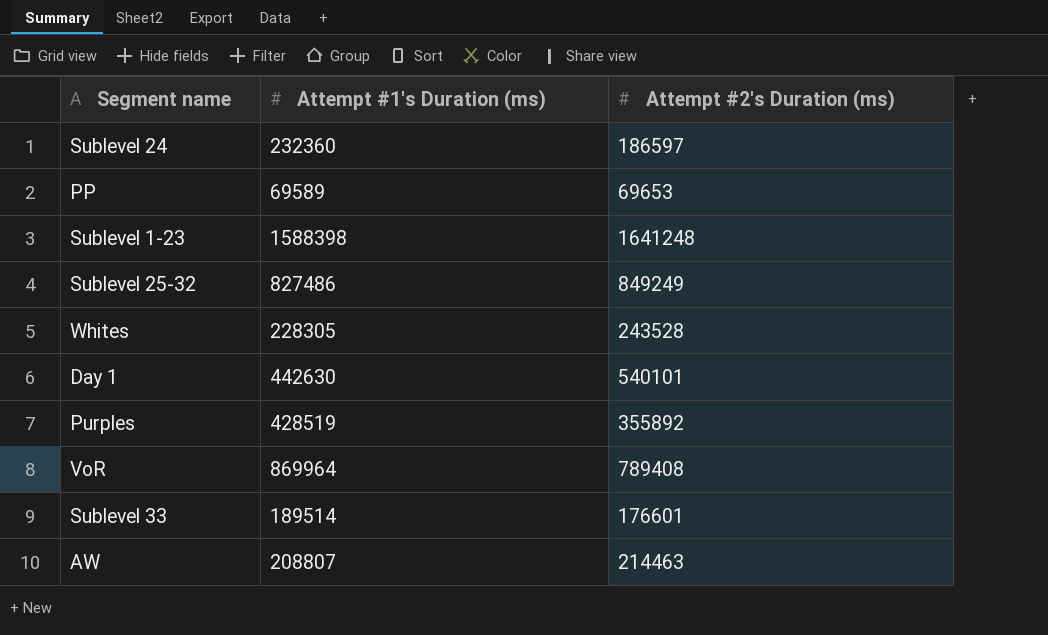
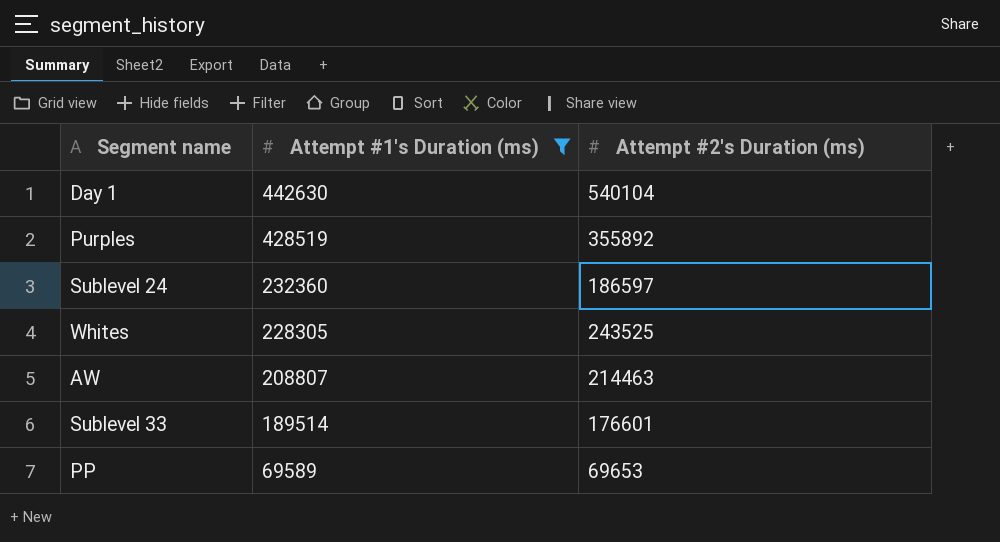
filter: none -> Attempt #1's Duration (ms) <= 442630
row order: none -> Attempt #1's Duration (ms) descending
Day 1 | Attempt #2's Duration (ms): 540101 -> 540104
Whites | Attempt #2's Duration (ms): 243528 -> 243525

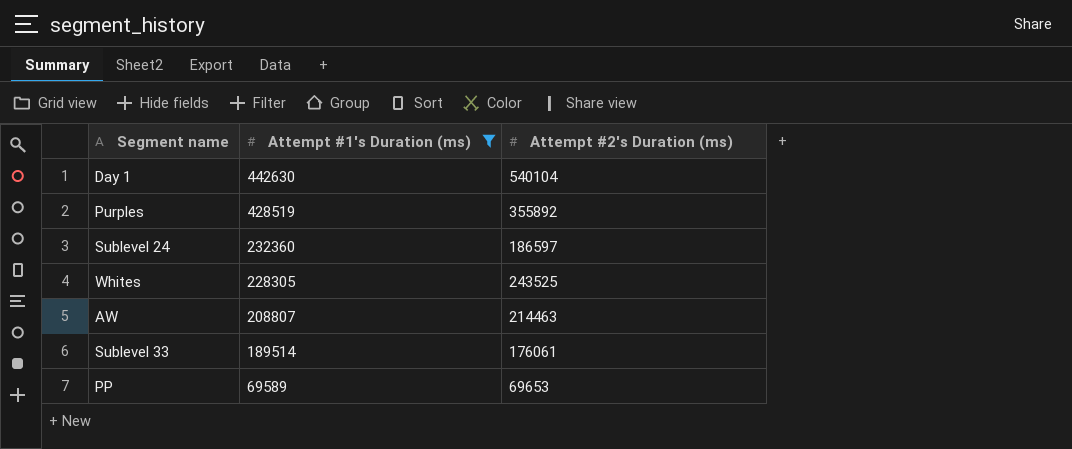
Sublevel 33 | Attempt #2's Duration (ms): 176601 -> 176061

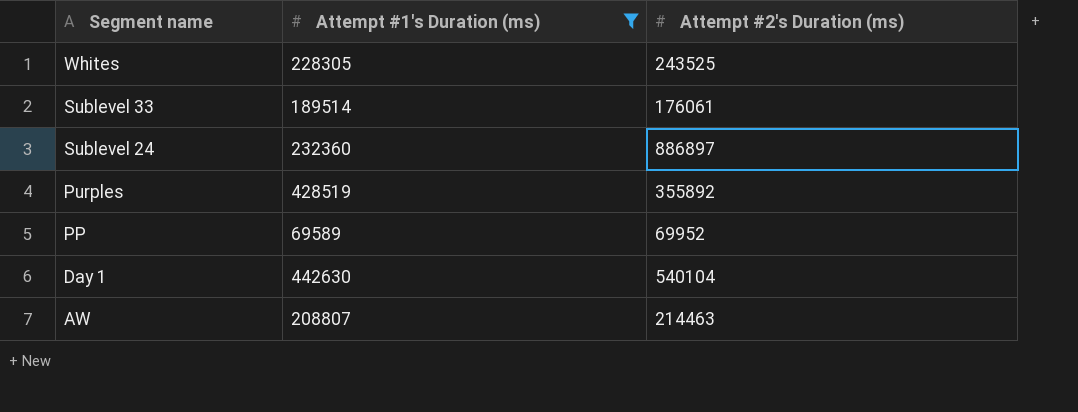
row order: Attempt #1's Duration (ms) descending -> Segment name descending
Sublevel 24 | Attempt #2's Duration (ms): 186597 -> 886897
PP | Attempt #2's Duration (ms): 69653 -> 69952

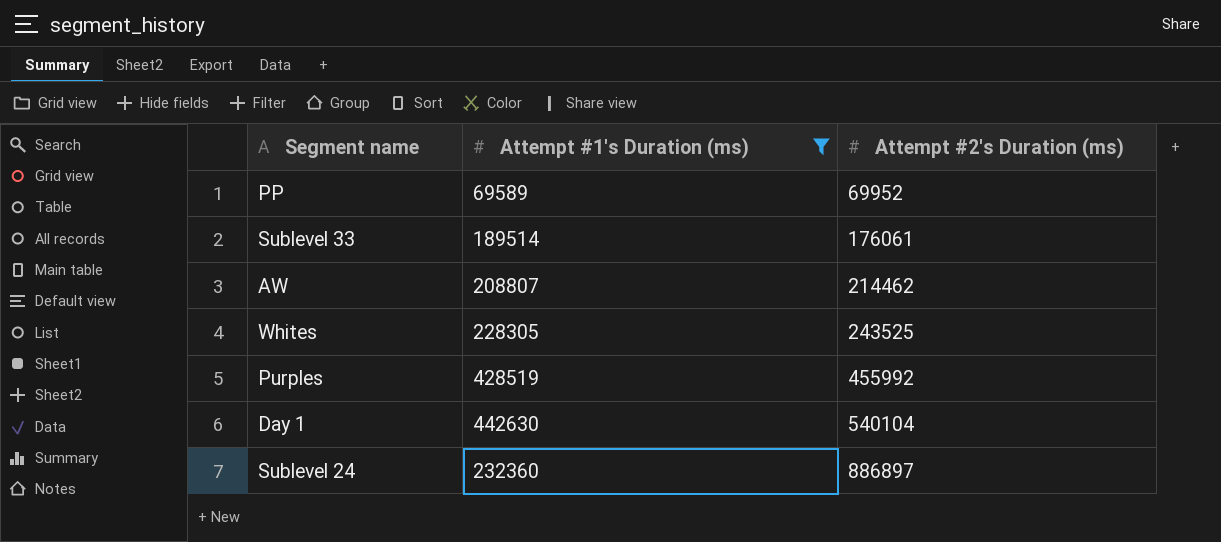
row order: Segment name descending -> Attempt #2's Duration (ms) ascending
AW | Attempt #2's Duration (ms): 214463 -> 214462
Purples | Attempt #2's Duration (ms): 355892 -> 455992

